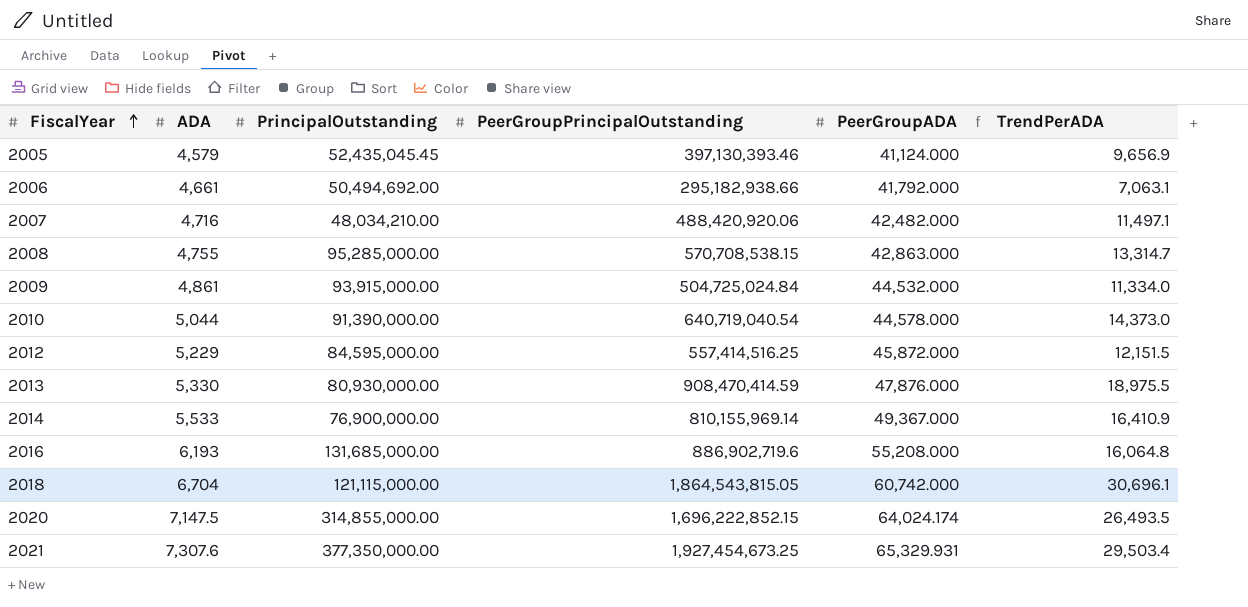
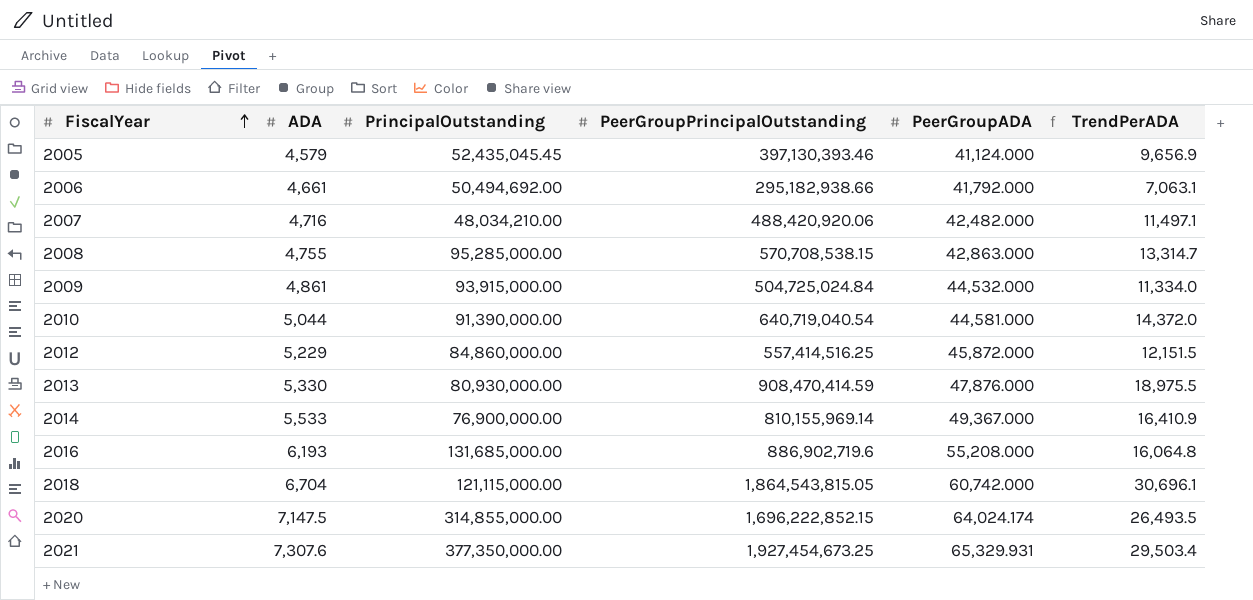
2010 | PeerGroupADA: 44,578.000 -> 44,581.000
2010 | TrendPerADA: 14,373.0 -> 14,372.0
2012 | PrincipalOutstanding: 84,595,000.00 -> 84,860,000.00

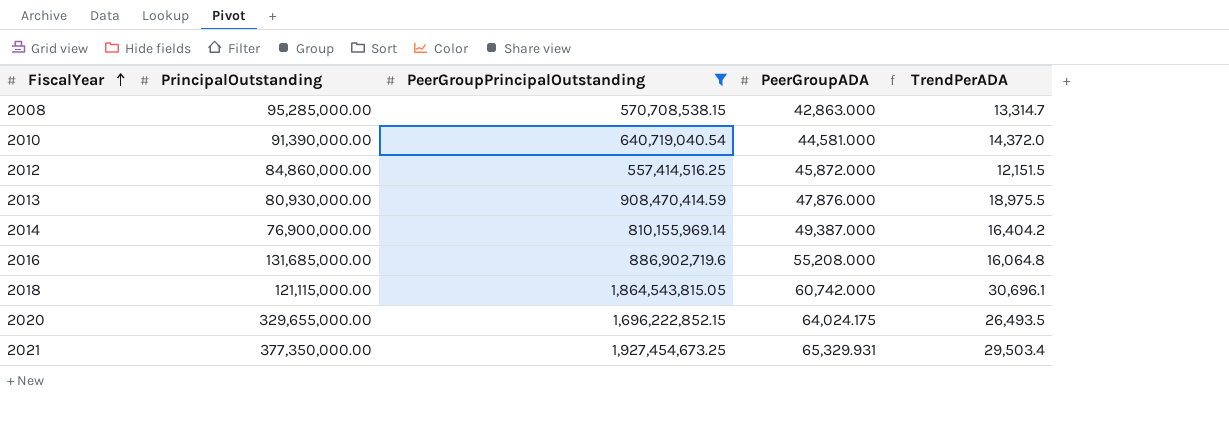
filter: none -> PeerGroupPrincipalOutstanding >= 557,414,516.25
column ADA | position: 2 -> none
2014 | PeerGroupADA: 49,367.000 -> 49,387.000
2014 | TrendPerADA: 16,410.9 -> 16,404.2
2020 | PrincipalOutstanding: 314,855,000.00 -> 329,655,000.00
2020 | PeerGroupADA: 64,024.174 -> 64,024.175

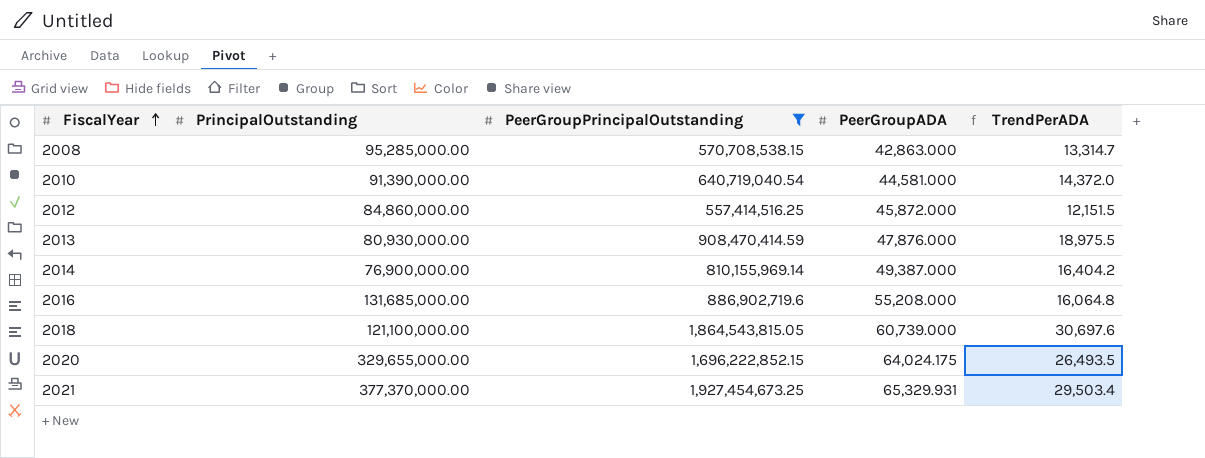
2018 | PrincipalOutstanding: 121,115,000.00 -> 121,100,000.00
2018 | PeerGroupADA: 60,742.000 -> 60,739.000
2018 | TrendPerADA: 30,696.1 -> 30,697.6
2021 | PrincipalOutstanding: 377,350,000.00 -> 377,370,000.00

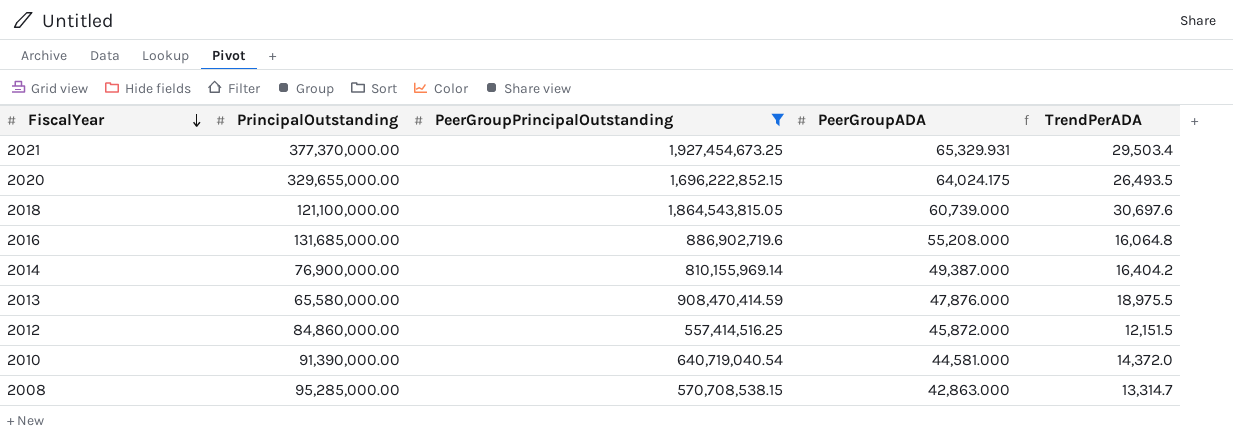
row order: FiscalYear ascending -> FiscalYear descending
2013 | PrincipalOutstanding: 80,930,000.00 -> 65,580,000.00

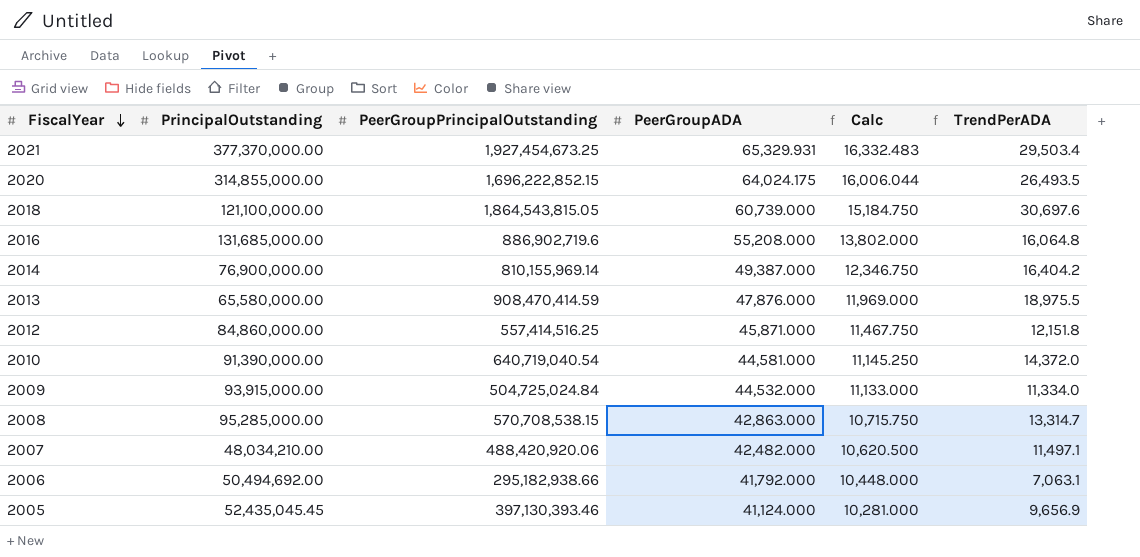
filter: PeerGroupPrincipalOutstanding >= 557,414,516.25 -> none
column Calc | formula: none -> [PeerGroupADA] * 0.25
2020 | PrincipalOutstanding: 329,655,000.00 -> 314,855,000.00
2012 | PeerGroupADA: 45,872.000 -> 45,871.000
2012 | TrendPerADA: 12,151.5 -> 12,151.8

